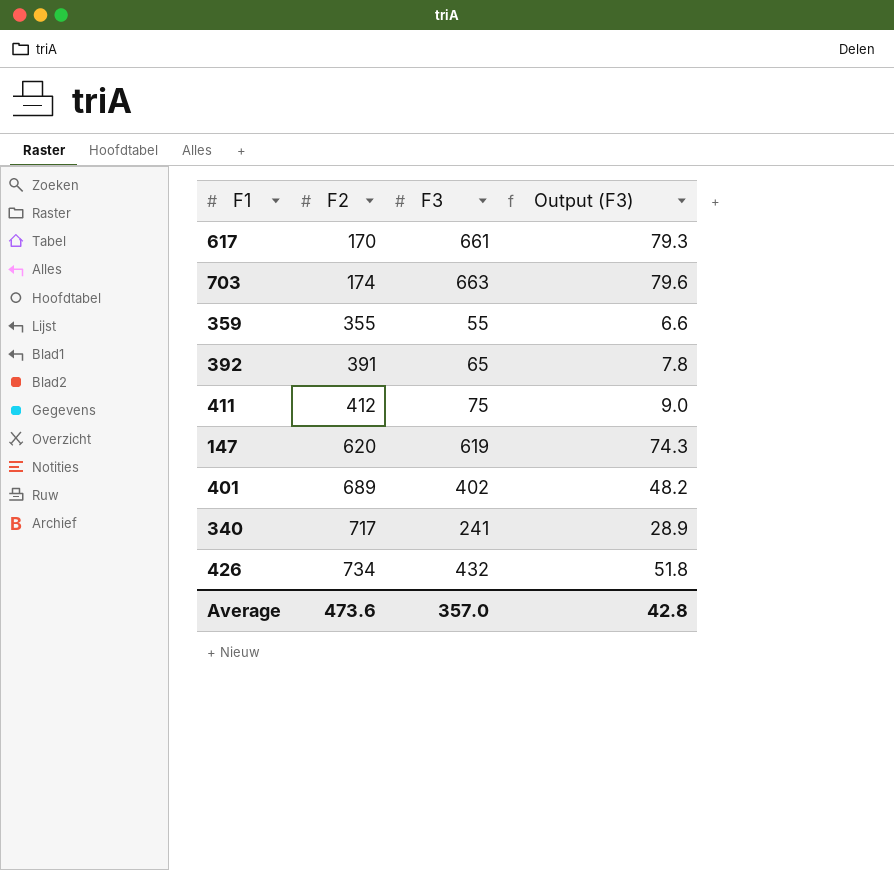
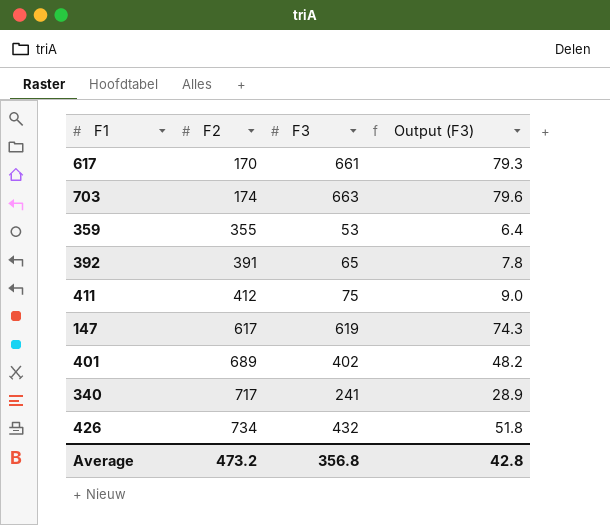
359 | F3: 55 -> 53
359 | Output (F3): 6.6 -> 6.4
147 | F2: 620 -> 617
Average | F2: 473.6 -> 473.2
Average | F3: 357.0 -> 356.8

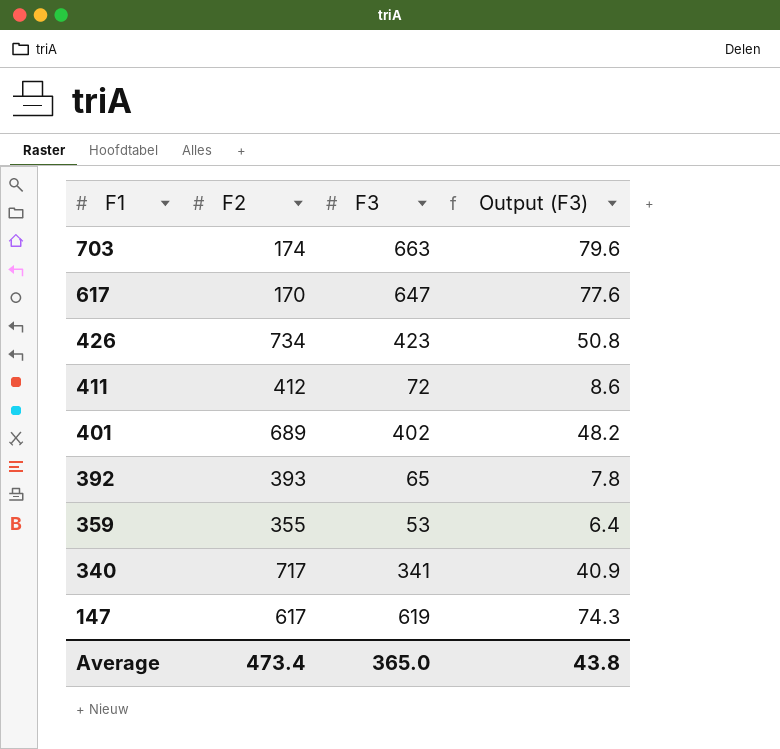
row order: F2 ascending -> F1 descending
617 | F3: 661 -> 647
617 | Output (F3): 79.3 -> 77.6
426 | F3: 432 -> 423
426 | Output (F3): 51.8 -> 50.8
411 | F3: 75 -> 72
411 | Output (F3): 9.0 -> 8.6
392 | F2: 391 -> 393
340 | F3: 241 -> 341
340 | Output (F3): 28.9 -> 40.9
Average | F2: 473.2 -> 473.4
Average | F3: 356.8 -> 365.0
Average | Output (F3): 42.8 -> 43.8

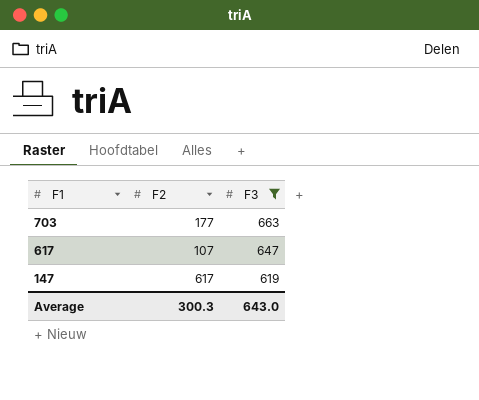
filter: none -> F3 >= 619
column Output (F3) | formula: [F3] * 0.12 -> none
703 | F2: 174 -> 177
617 | F2: 170 -> 107
Average | F2: 473.4 -> 300.3
Average | F3: 365.0 -> 643.0

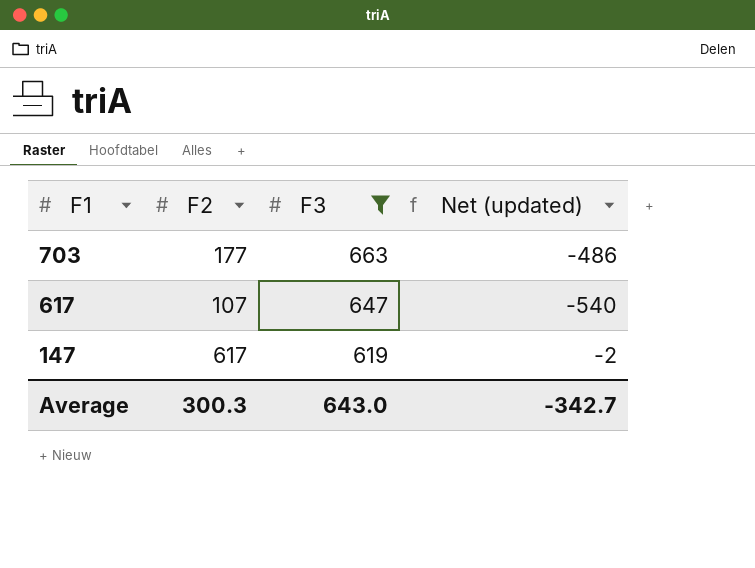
column Net (updated) | formula: none -> [F2] - [F3]

